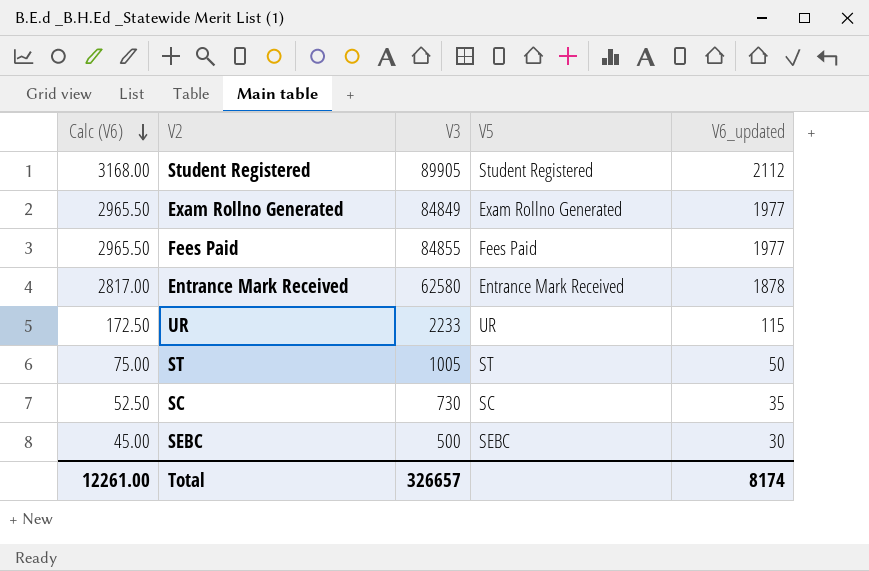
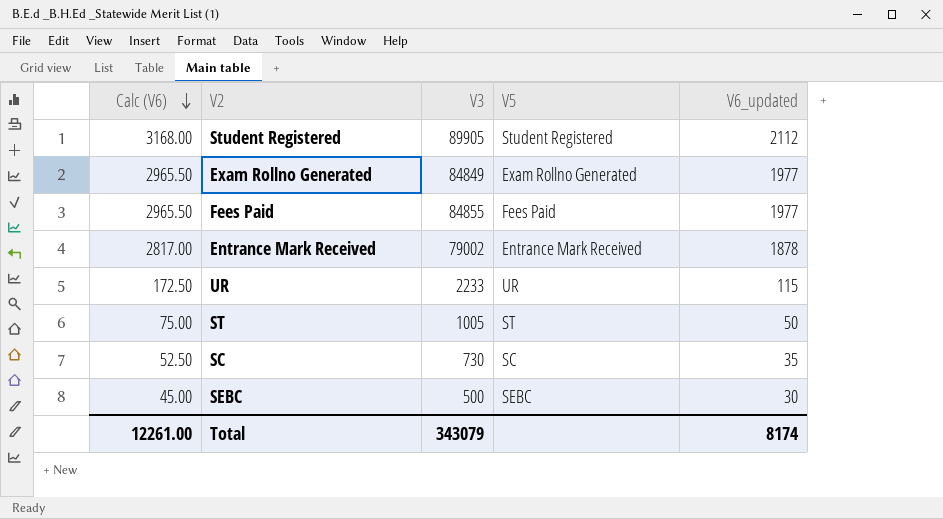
Entrance Mark Received | V3: 62580 -> 79002
Total | V3: 326657 -> 343079

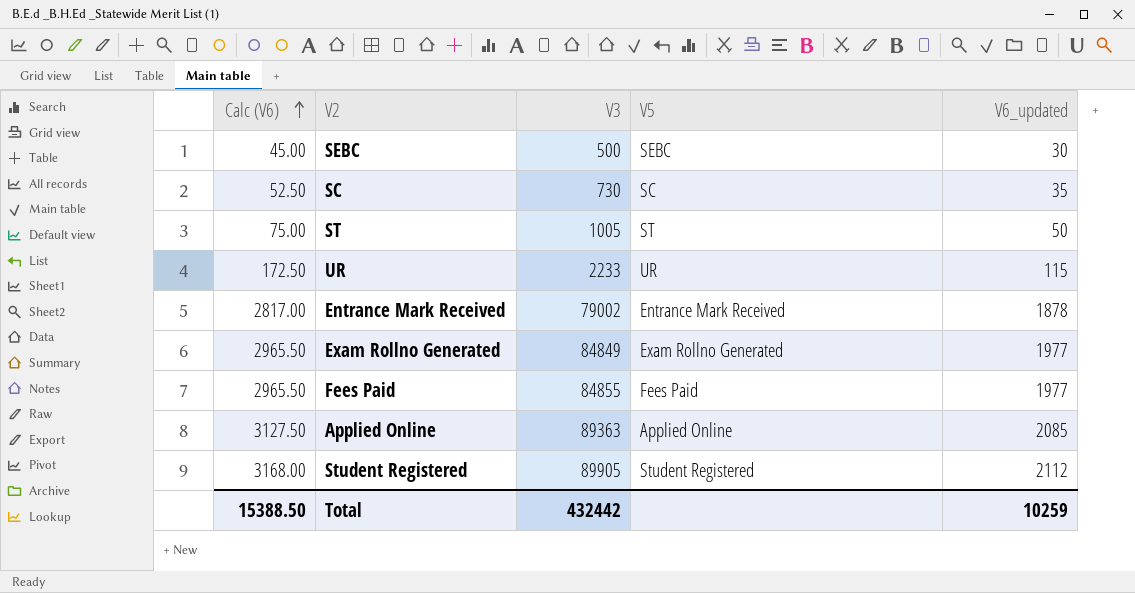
row order: Calc (V6) descending -> Calc (V6) ascending
row Applied Online: none -> 3127.50 | 89363 | Applied Online | 2085
Total | Calc (V6): 12261.00 -> 15388.50
Total | V3: 343079 -> 432442
Total | V6_updated: 8174 -> 10259

